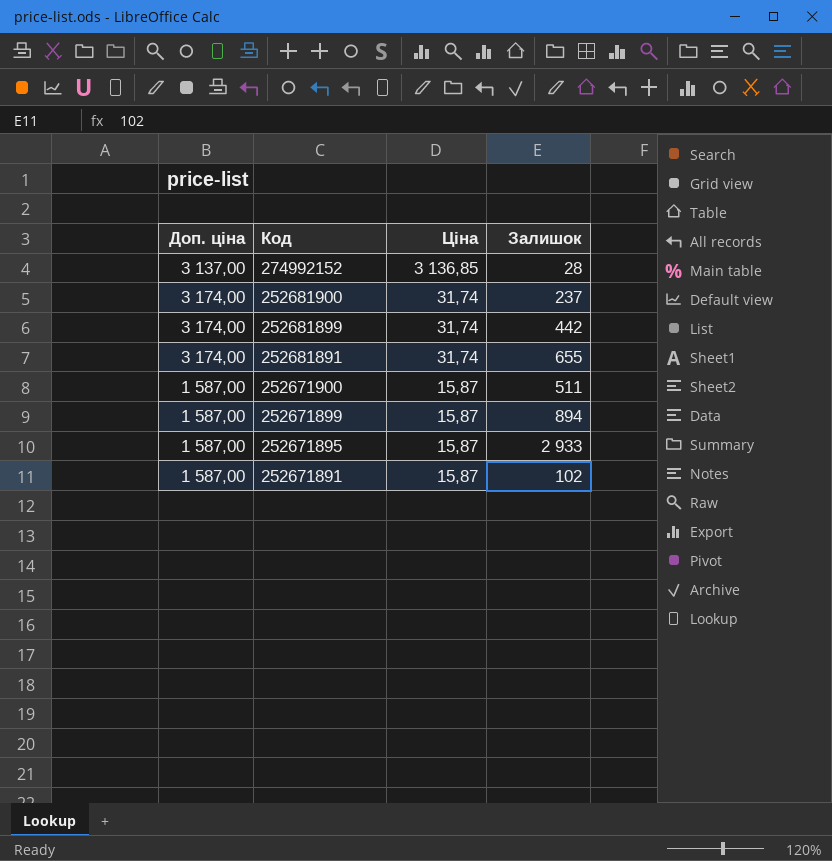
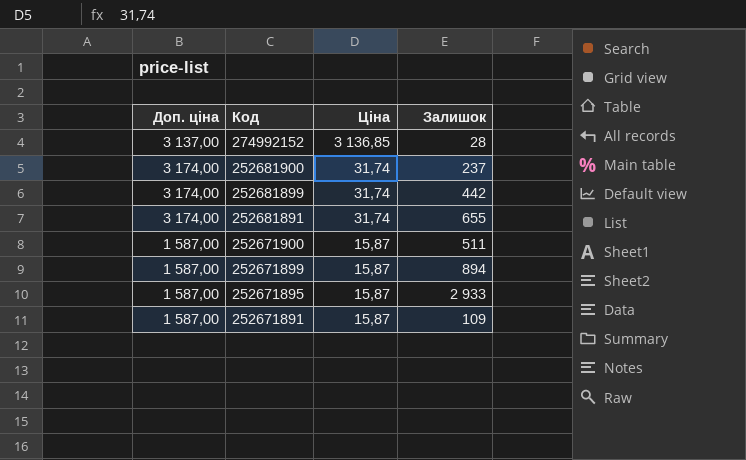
252671891 | Залишок: 102 -> 109

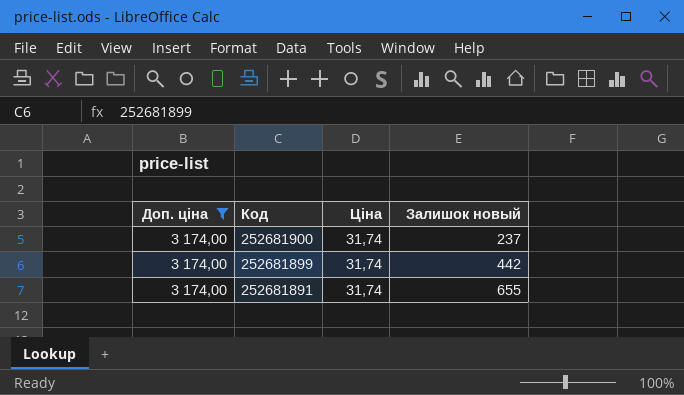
filter: none -> Доп. ціна = 3 174,00
column name: Залишок -> Залишок новый

